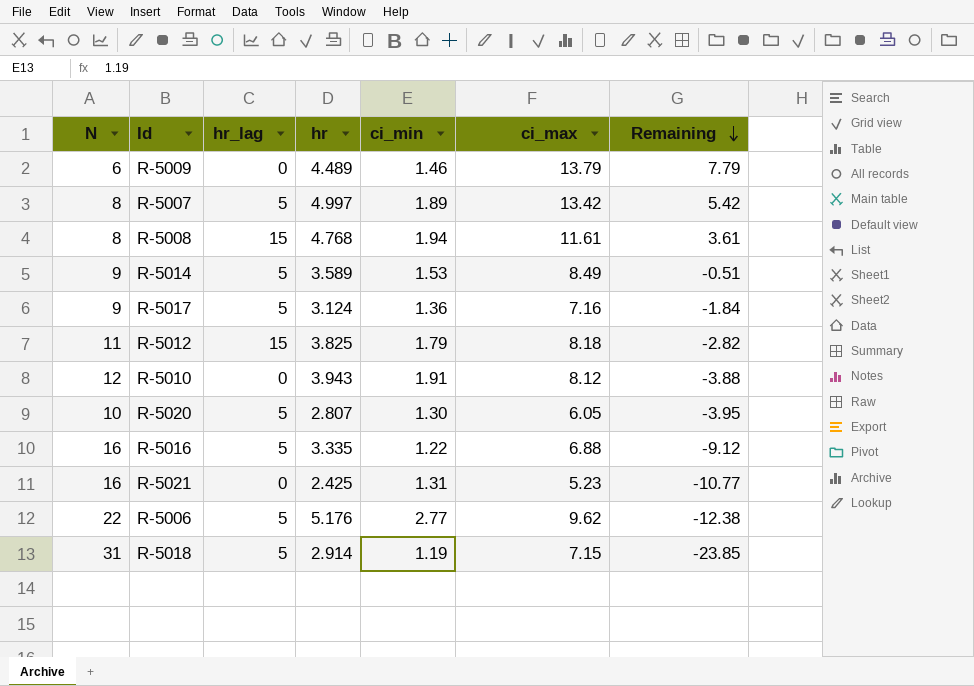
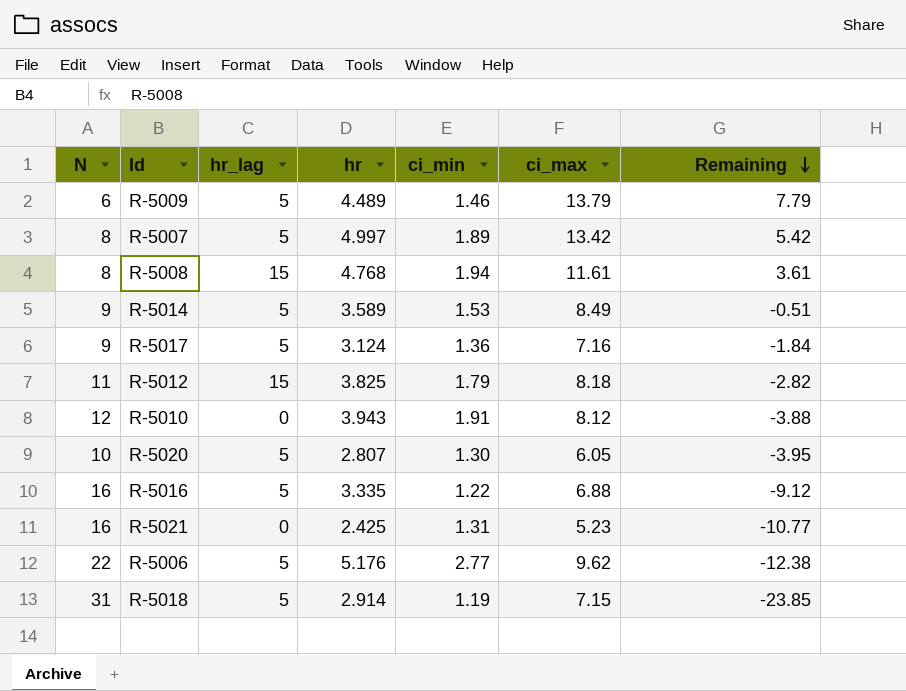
R-5009 | hr_lag: 0 -> 5

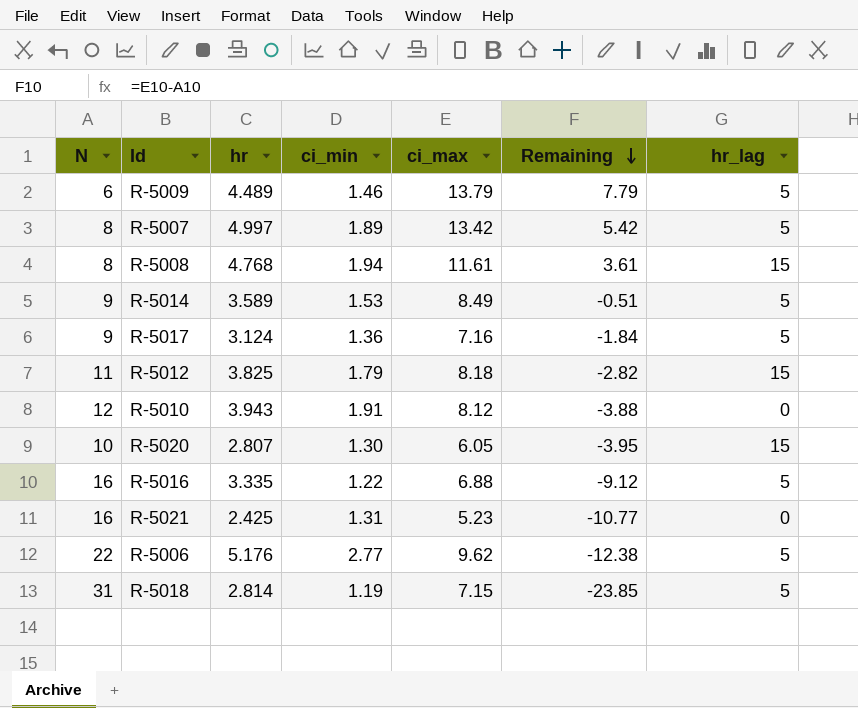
column hr_lag | position: 3 -> 7
R-5020 | hr_lag: 5 -> 15
R-5018 | hr: 2.914 -> 2.814

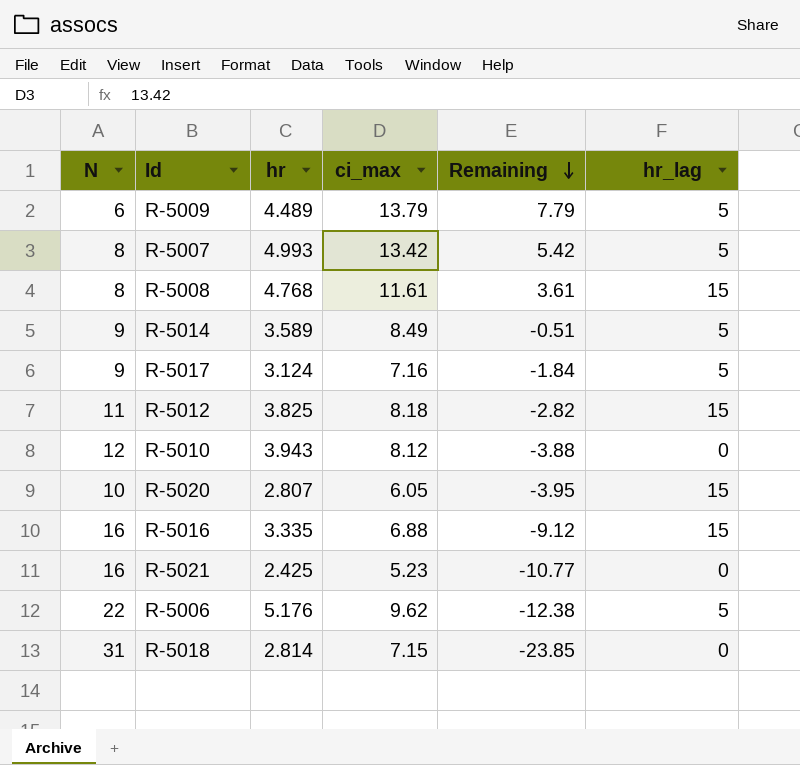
column ci_min | position: 4 -> none
R-5007 | hr: 4.997 -> 4.993
R-5016 | hr_lag: 5 -> 15
R-5018 | hr_lag: 5 -> 0

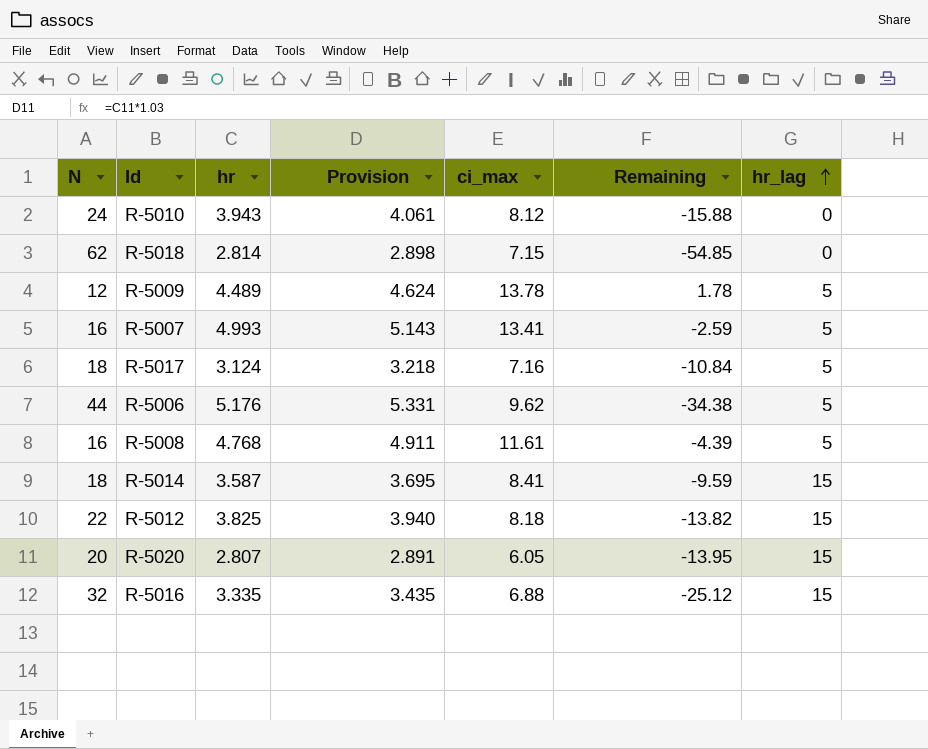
row order: Remaining descending -> hr_lag ascending
column Provision | formula: none -> [hr] * 1.03
row R-5021: 16 | 2.425 | 5.23 | -10.77 | 0 -> none
R-5010 | N: 12 -> 24
R-5010 | Remaining: -3.88 -> -15.88
R-5018 | N: 31 -> 62
R-5018 | Remaining: -23.85 -> -54.85
R-5009 | N: 6 -> 12
R-5009 | ci_max: 13.79 -> 13.78
R-5009 | Remaining: 7.79 -> 1.78
R-5007 | N: 8 -> 16
R-5007 | ci_max: 13.42 -> 13.41
R-5007 | Remaining: 5.42 -> -2.59
R-5017 | N: 9 -> 18
R-5017 | Remaining: -1.84 -> -10.84
R-5006 | N: 22 -> 44
R-5006 | Remaining: -12.38 -> -34.38
R-5008 | N: 8 -> 16
R-5008 | Remaining: 3.61 -> -4.39
R-5008 | hr_lag: 15 -> 5
R-5014 | N: 9 -> 18
R-5014 | hr: 3.589 -> 3.587
R-5014 | ci_max: 8.49 -> 8.41
R-5014 | Remaining: -0.51 -> -9.59
R-5014 | hr_lag: 5 -> 15
R-5012 | N: 11 -> 22
R-5012 | Remaining: -2.82 -> -13.82
R-5020 | N: 10 -> 20
R-5020 | Remaining: -3.95 -> -13.95
R-5016 | N: 16 -> 32
R-5016 | Remaining: -9.12 -> -25.12

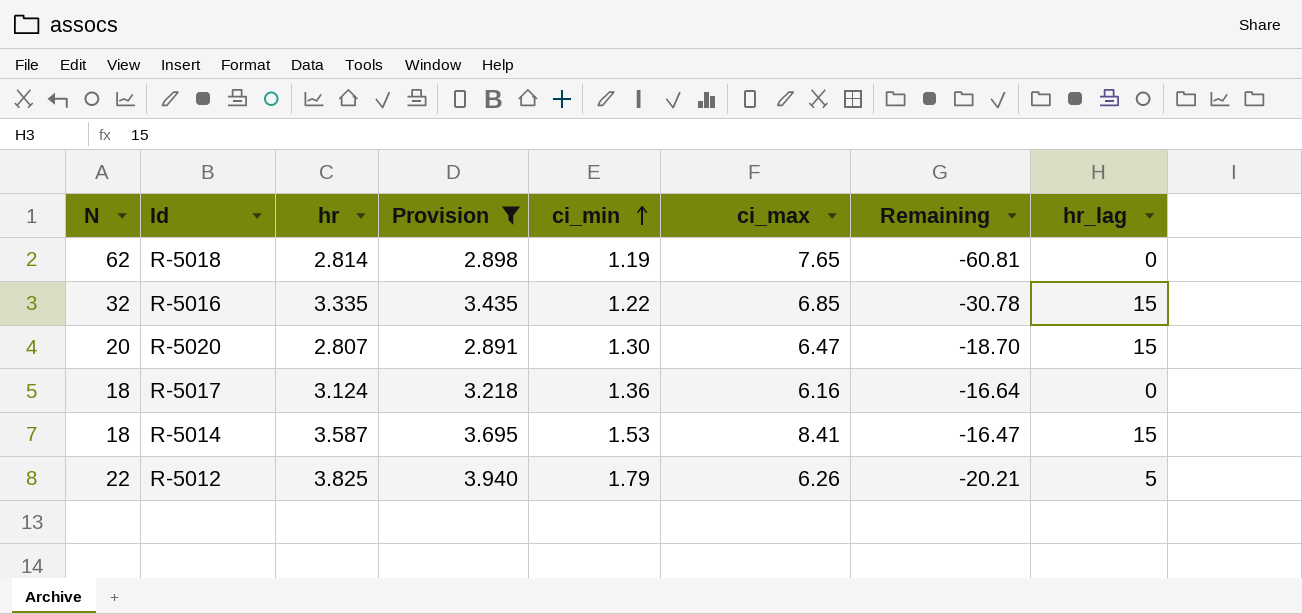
filter: none -> Provision <= 3.940
row order: hr_lag ascending -> ci_min ascending
column ci_min | position: none -> 5
column Remaining | formula: [ci_max] - [N] -> [ci_min] - [N]
R-5018 | ci_max: 7.15 -> 7.65
R-5016 | ci_max: 6.88 -> 6.85
R-5020 | ci_max: 6.05 -> 6.47
R-5017 | ci_max: 7.16 -> 6.16
R-5017 | hr_lag: 5 -> 0
R-5012 | ci_max: 8.18 -> 6.26
R-5012 | hr_lag: 15 -> 5

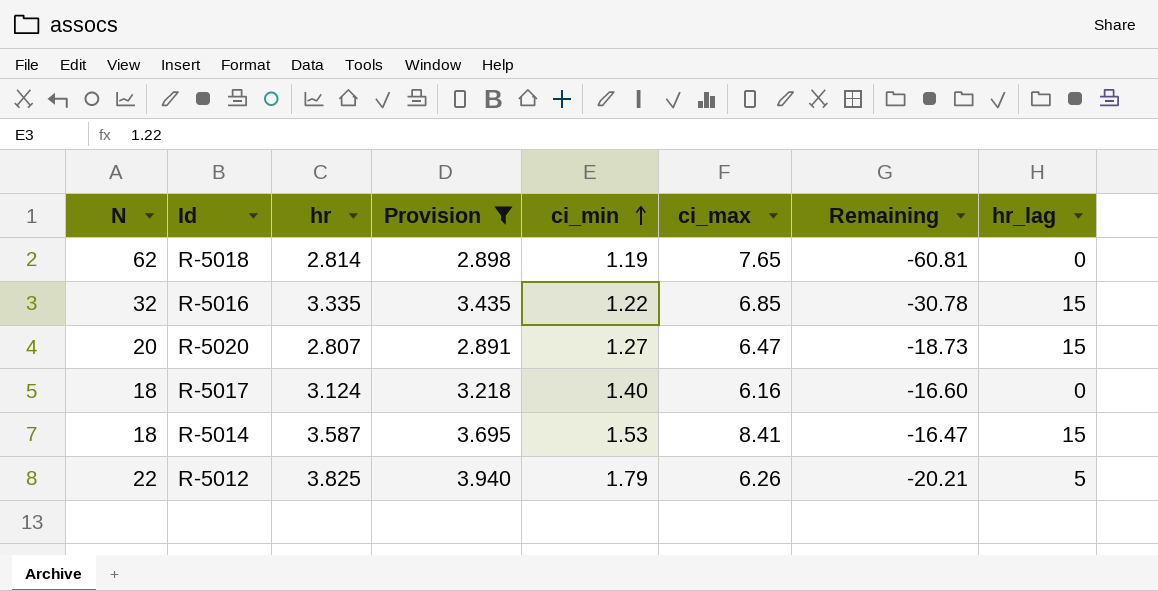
R-5020 | ci_min: 1.30 -> 1.27
R-5020 | Remaining: -18.70 -> -18.73
R-5017 | ci_min: 1.36 -> 1.40
R-5017 | Remaining: -16.64 -> -16.60

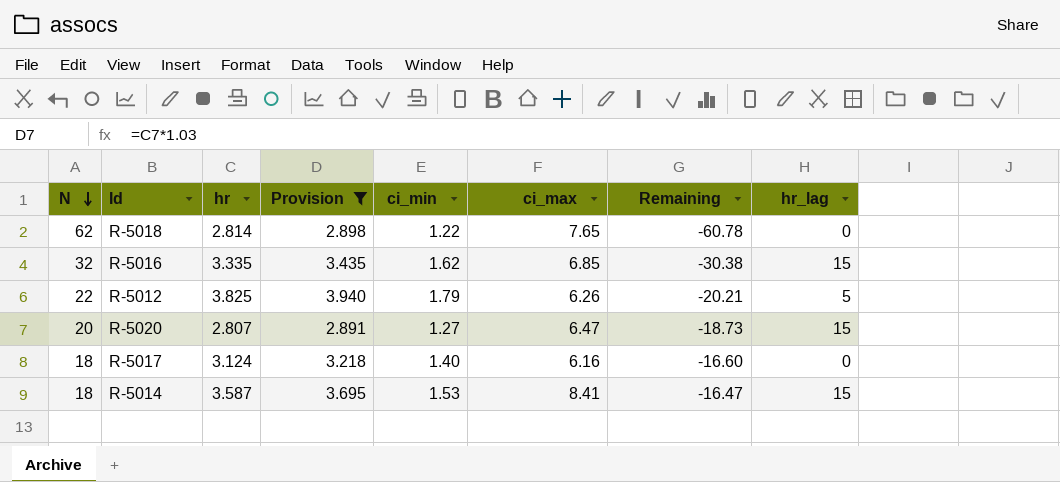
row order: ci_min ascending -> N descending
R-5018 | ci_min: 1.19 -> 1.22
R-5018 | Remaining: -60.81 -> -60.78
R-5016 | ci_min: 1.22 -> 1.62
R-5016 | Remaining: -30.78 -> -30.38

